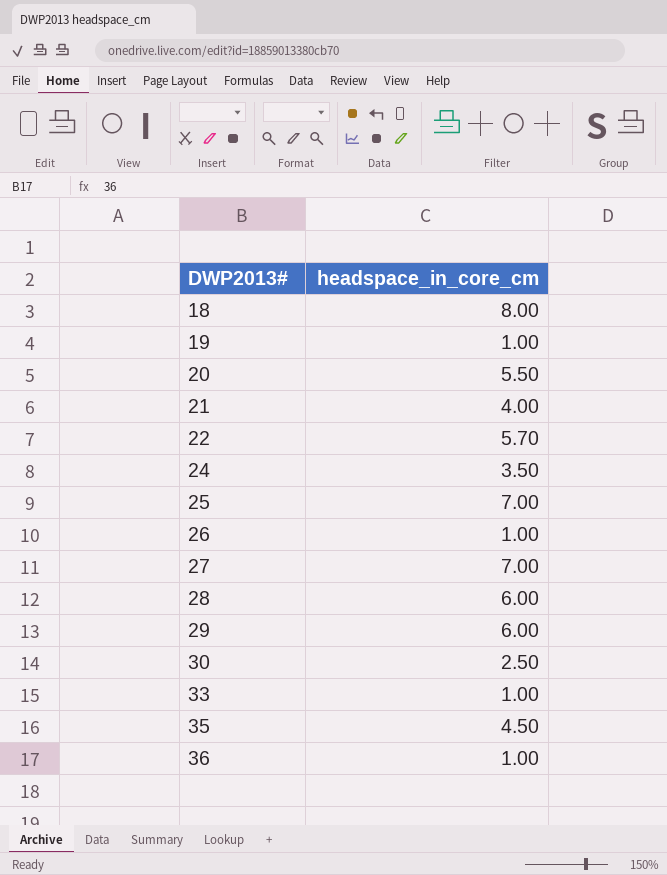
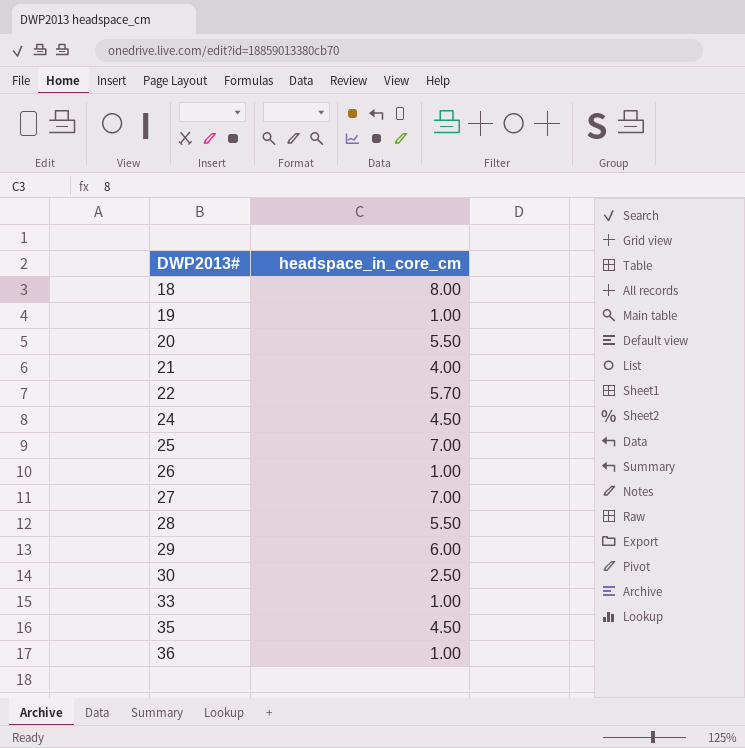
24 | headspace_in_core_cm: 3.50 -> 4.50
28 | headspace_in_core_cm: 6.00 -> 5.50

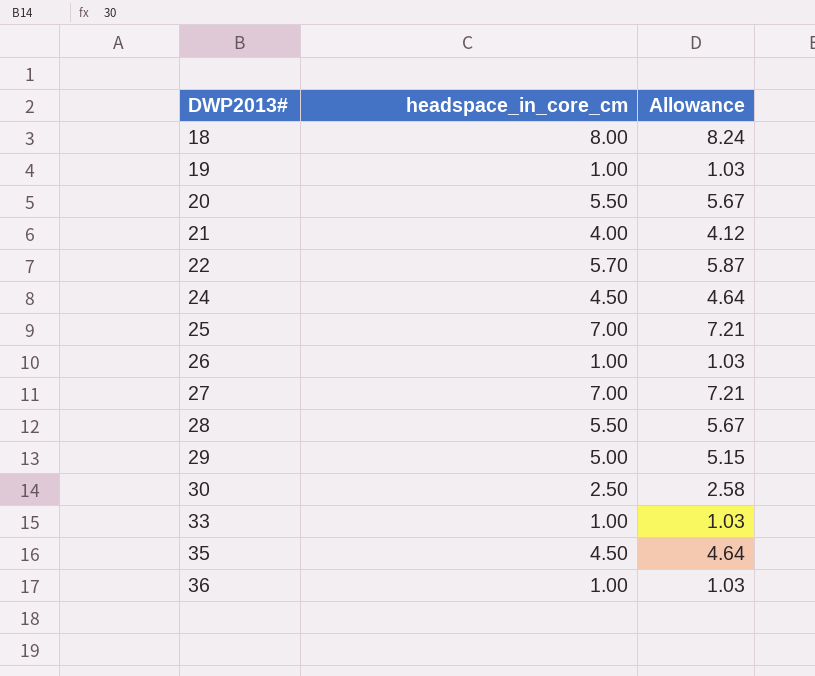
column Allowance | formula: none -> [headspace_in_core_cm] * 1.03
29 | headspace_in_core_cm: 6.00 -> 5.00

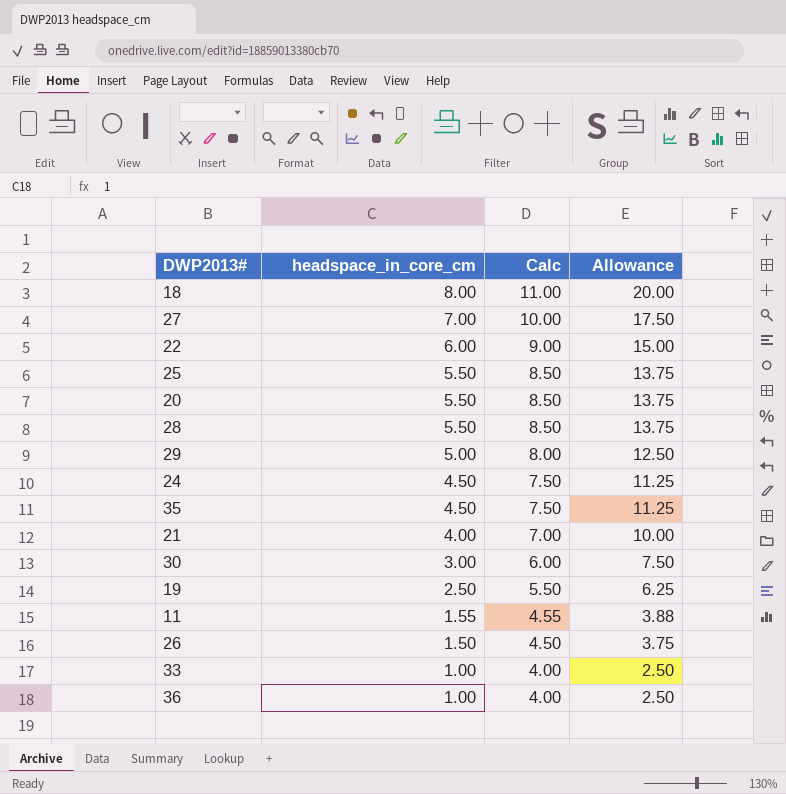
row order: DWP2013# ascending -> headspace_in_core_cm descending
column Calc | formula: none -> [headspace_in_core_cm] + 3
column Allowance | formula: [headspace_in_core_cm] * 1.03 -> [headspace_in_core_cm] * 2.5
22 | headspace_in_core_cm: 5.70 -> 6.00
25 | headspace_in_core_cm: 7.00 -> 5.50
30 | headspace_in_core_cm: 2.50 -> 3.00
19 | headspace_in_core_cm: 1.00 -> 2.50
row 11: none -> 1.55 | 4.55 | 3.88
26 | headspace_in_core_cm: 1.00 -> 1.50

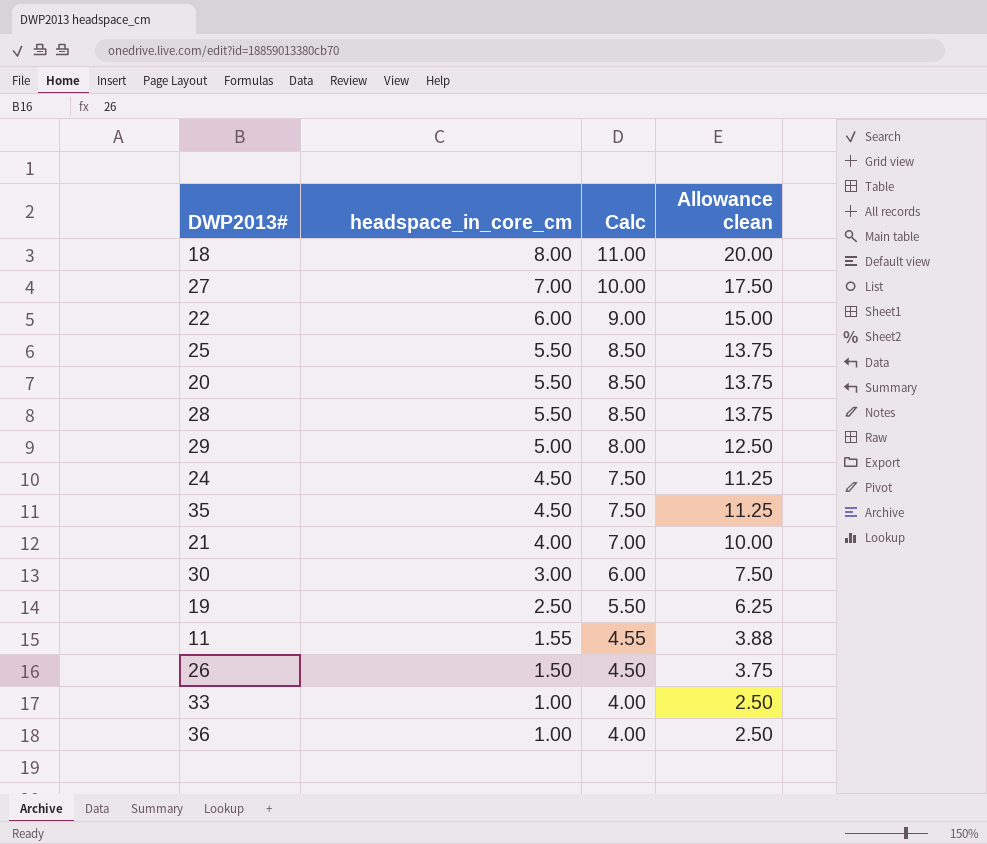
column name: Allowance -> Allowance clean

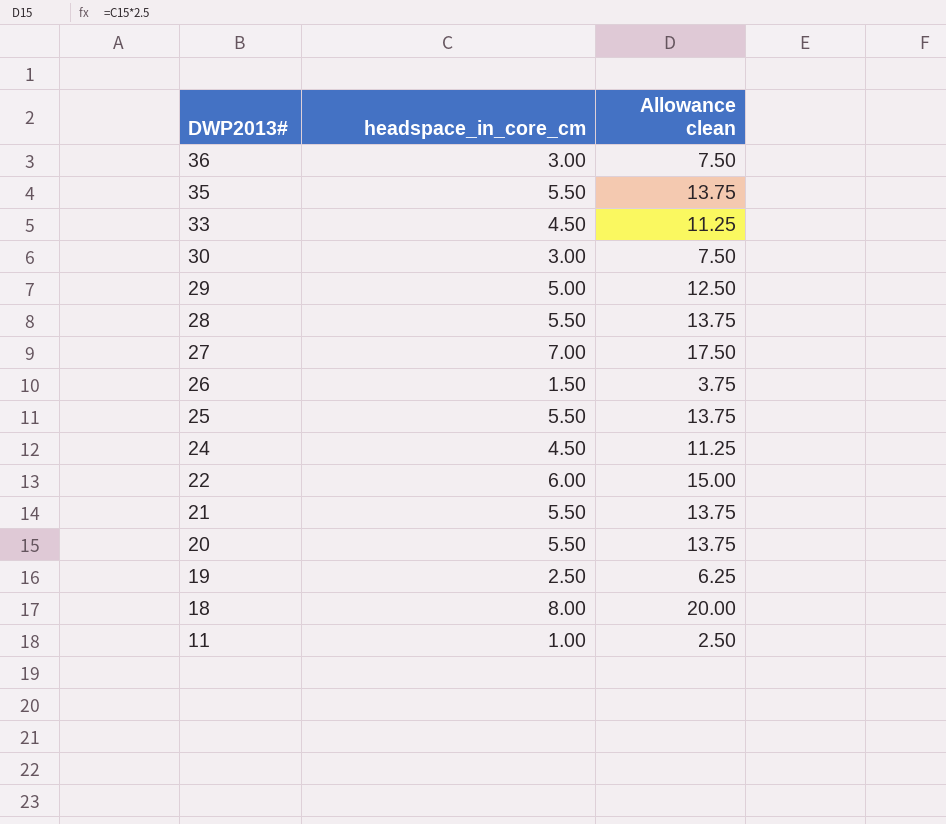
row order: headspace_in_core_cm descending -> DWP2013# descending
column Calc | formula: [headspace_in_core_cm] + 3 -> none
36 | headspace_in_core_cm: 1.00 -> 3.00
36 | Allowance clean: 2.50 -> 7.50
35 | headspace_in_core_cm: 4.50 -> 5.50
35 | Allowance clean: 11.25 -> 13.75
33 | headspace_in_core_cm: 1.00 -> 4.50
33 | Allowance clean: 2.50 -> 11.25
21 | headspace_in_core_cm: 4.00 -> 5.50
21 | Allowance clean: 10.00 -> 13.75
11 | headspace_in_core_cm: 1.55 -> 1.00
11 | Allowance clean: 3.88 -> 2.50

